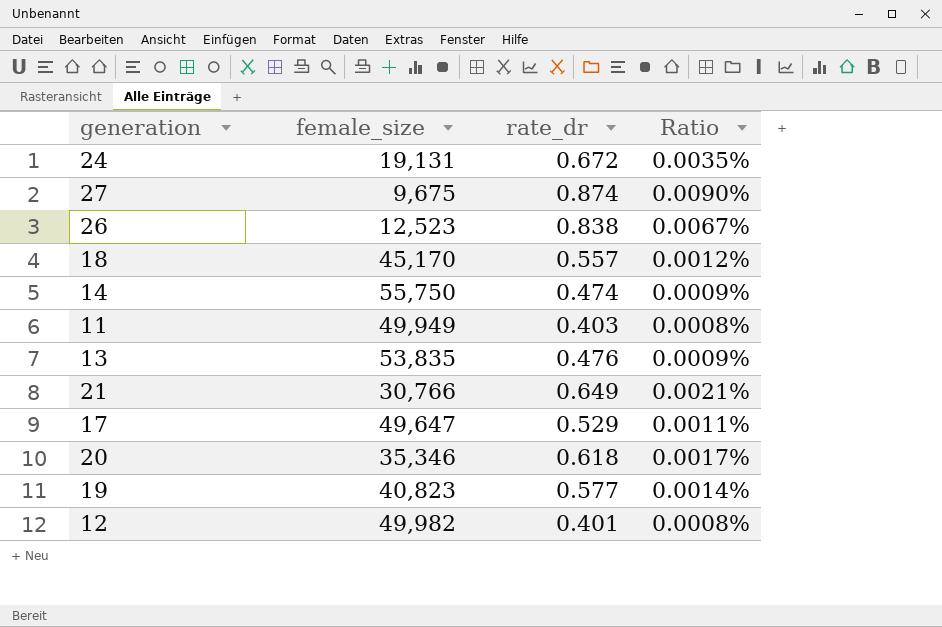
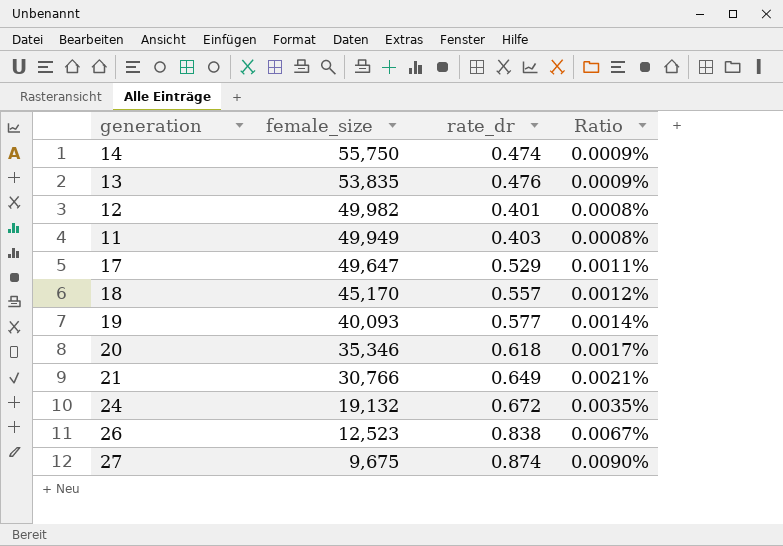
row order: none -> female_size descending
19 | female_size: 40,823 -> 40,093
24 | female_size: 19,131 -> 19,132

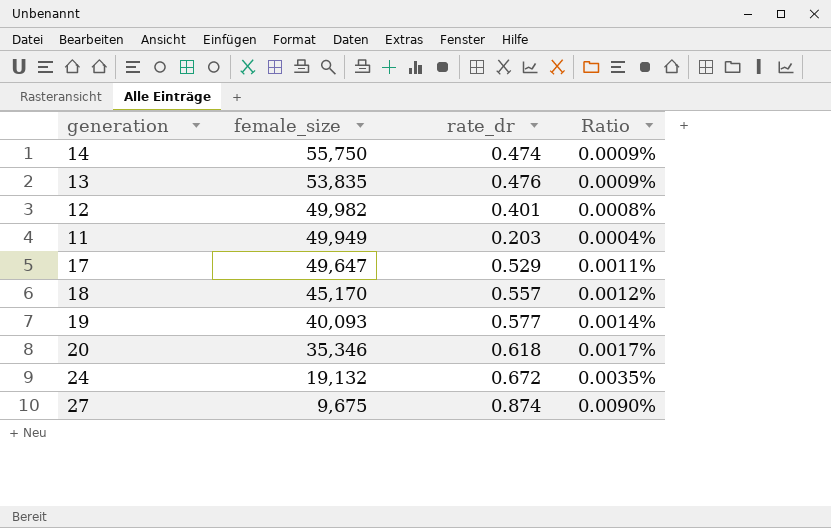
row 21: 30,766 | 0.649 | 0.0021% -> none
row 26: 12,523 | 0.838 | 0.0067% -> none
11 | rate_dr: 0.403 -> 0.203
11 | Ratio: 0.0008% -> 0.0004%

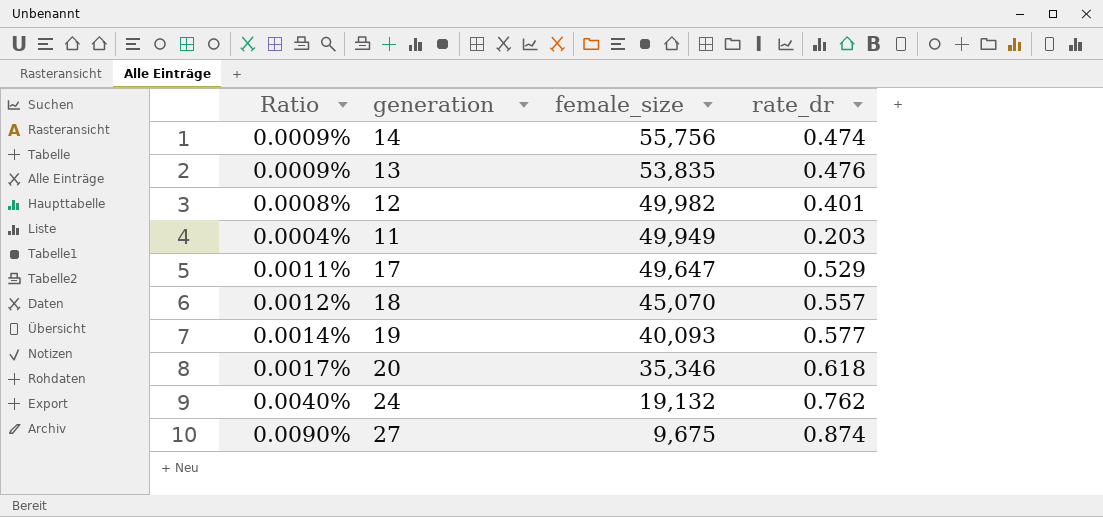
column Ratio | position: 4 -> 1
14 | female_size: 55,750 -> 55,756
18 | female_size: 45,170 -> 45,070
24 | Ratio: 0.0035% -> 0.0040%
24 | rate_dr: 0.672 -> 0.762

